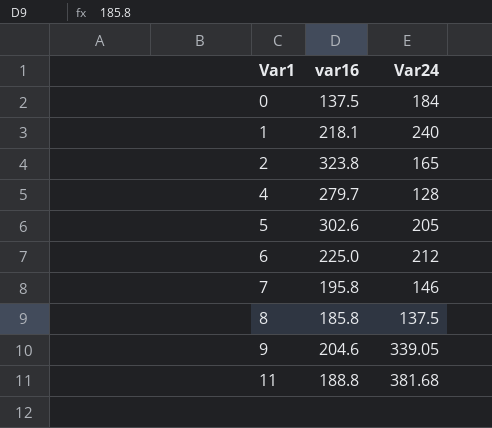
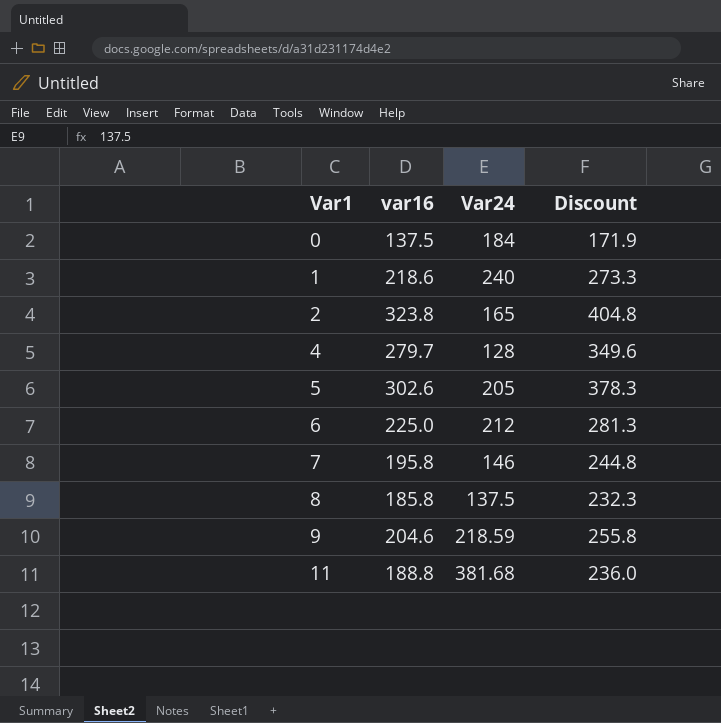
column Discount | formula: none -> [var16] * 1.25
1 | var16: 218.1 -> 218.6
9 | Var24: 339.05 -> 218.59

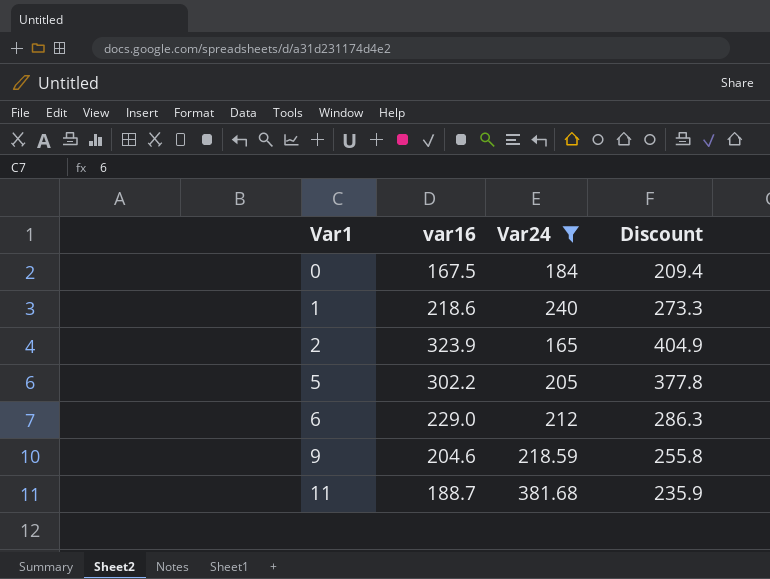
filter: none -> Var24 >= 165
0 | var16: 137.5 -> 167.5
0 | Discount: 171.9 -> 209.4
2 | var16: 323.8 -> 323.9
2 | Discount: 404.8 -> 404.9
5 | var16: 302.6 -> 302.2
5 | Discount: 378.3 -> 377.8
6 | var16: 225.0 -> 229.0
6 | Discount: 281.3 -> 286.3
11 | var16: 188.8 -> 188.7
11 | Discount: 236.0 -> 235.9

